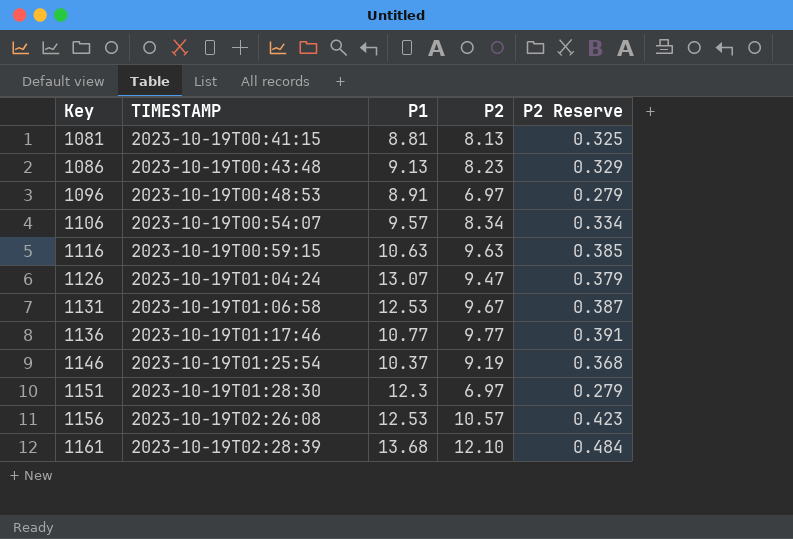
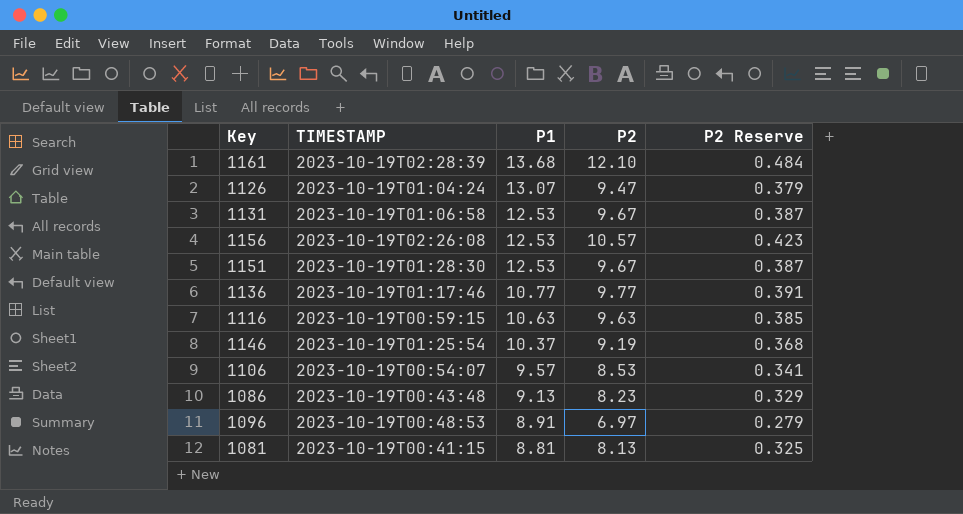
row order: Key ascending -> P1 descending
1151 | P1: 12.3 -> 12.53
1151 | P2: 6.97 -> 9.67
1151 | P2 Reserve: 0.279 -> 0.387
1106 | P2: 8.34 -> 8.53
1106 | P2 Reserve: 0.334 -> 0.341

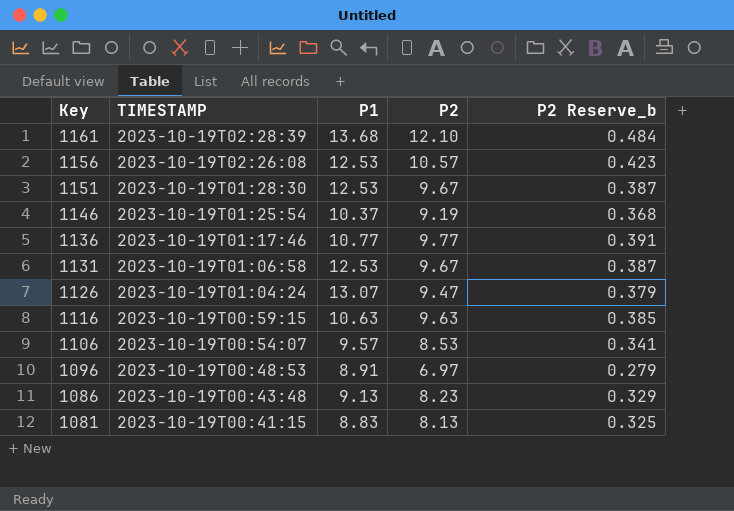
row order: P1 descending -> Key descending
column name: P2 Reserve -> P2 Reserve_b
1081 | P1: 8.81 -> 8.83

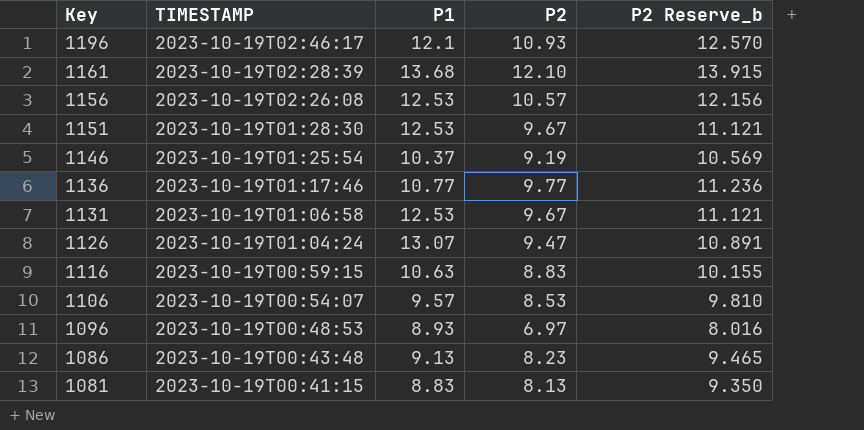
column P2 Reserve_b | formula: [P2] * 0.04 -> [P2] * 1.15
row 1196: none -> 2023-10-19T02:46:17 | 12.1 | 10.93 | 12.570
1116 | P2: 9.63 -> 8.83
1096 | P1: 8.91 -> 8.93

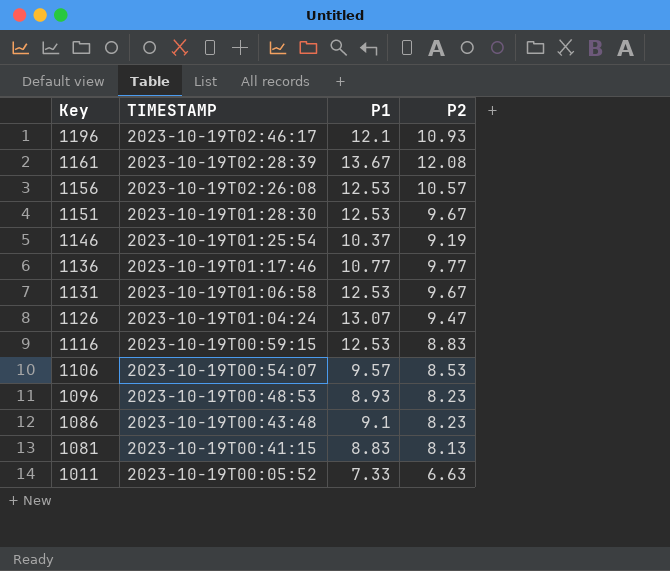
column P2 Reserve_b | formula: [P2] * 1.15 -> none
1161 | P1: 13.68 -> 13.67
1161 | P2: 12.10 -> 12.08
1116 | P1: 10.63 -> 12.53
1096 | P2: 6.97 -> 8.23
1086 | P1: 9.13 -> 9.1
row 1011: none -> 2023-10-19T00:05:52 | 7.33 | 6.63

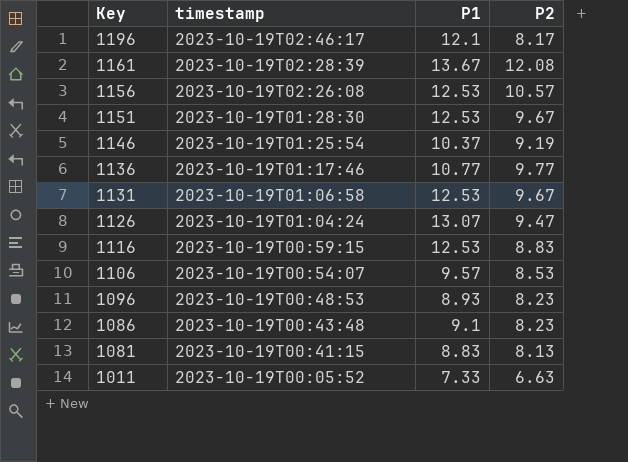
column name: TIMESTAMP -> timestamp
1196 | P2: 10.93 -> 8.17

